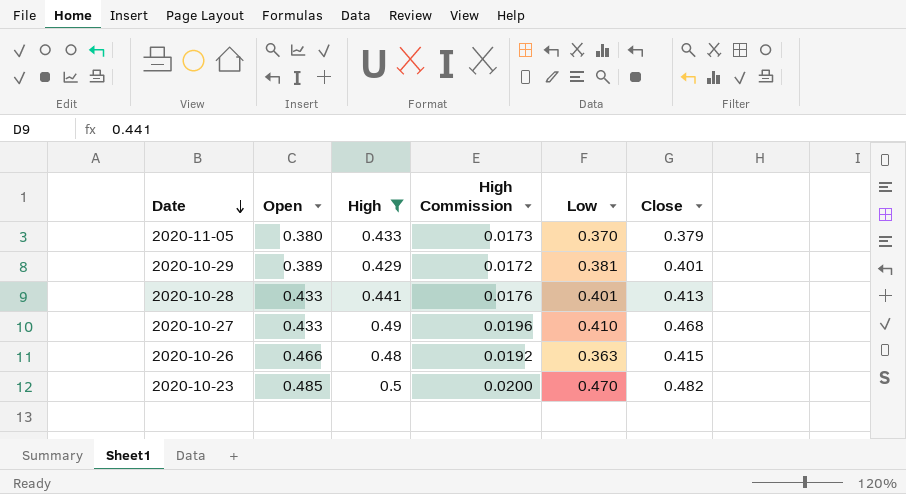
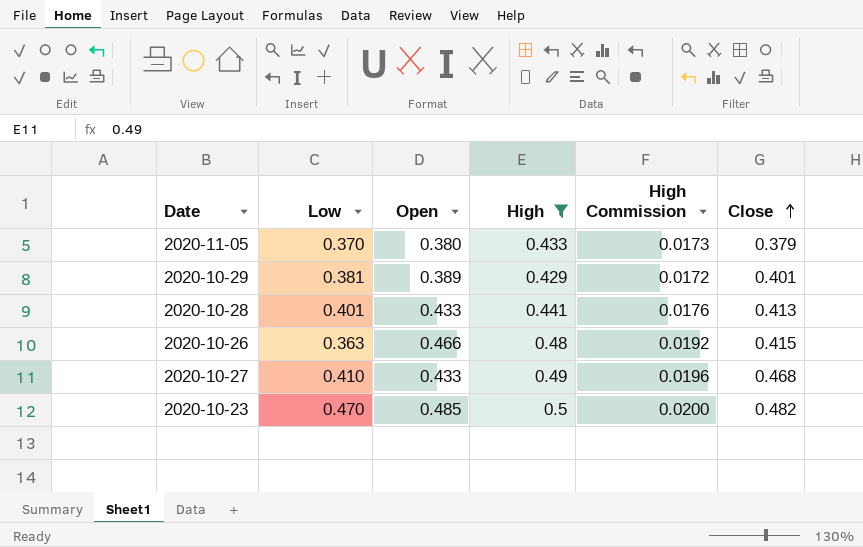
row order: Date descending -> Close ascending
column Low | position: 5 -> 2

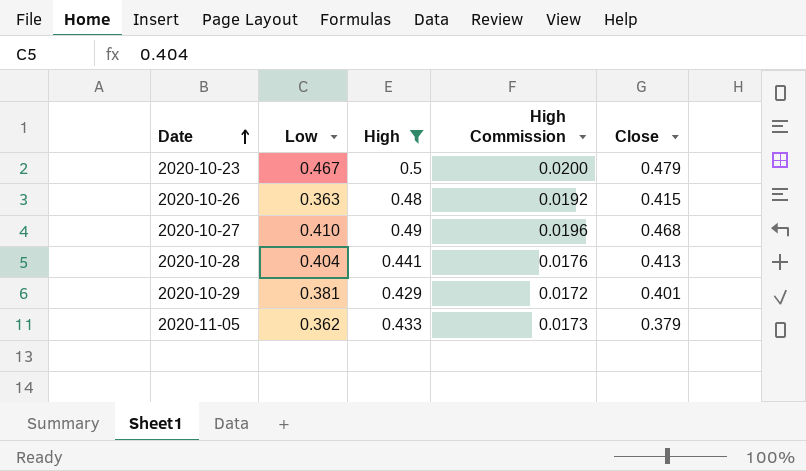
row order: Close ascending -> Date ascending
column Open | position: 3 -> none
2020-10-23 | Low: 0.470 -> 0.467
2020-10-23 | Close: 0.482 -> 0.479
2020-10-28 | Low: 0.401 -> 0.404
2020-11-05 | Low: 0.370 -> 0.362

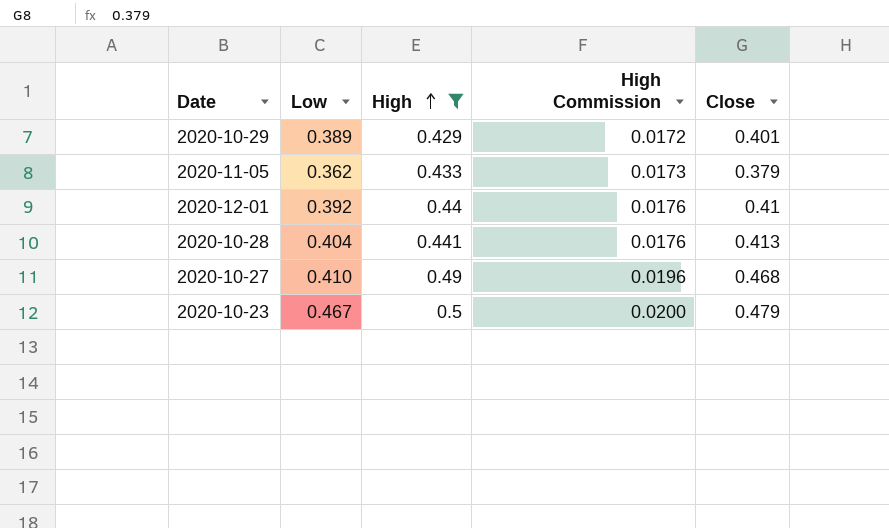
row order: Date ascending -> High ascending
row 2020-10-26: 0.363 | 0.48 | 0.0192 | 0.415 -> none
2020-10-29 | Low: 0.381 -> 0.389
row 2020-12-01: none -> 0.392 | 0.44 | 0.0176 | 0.41

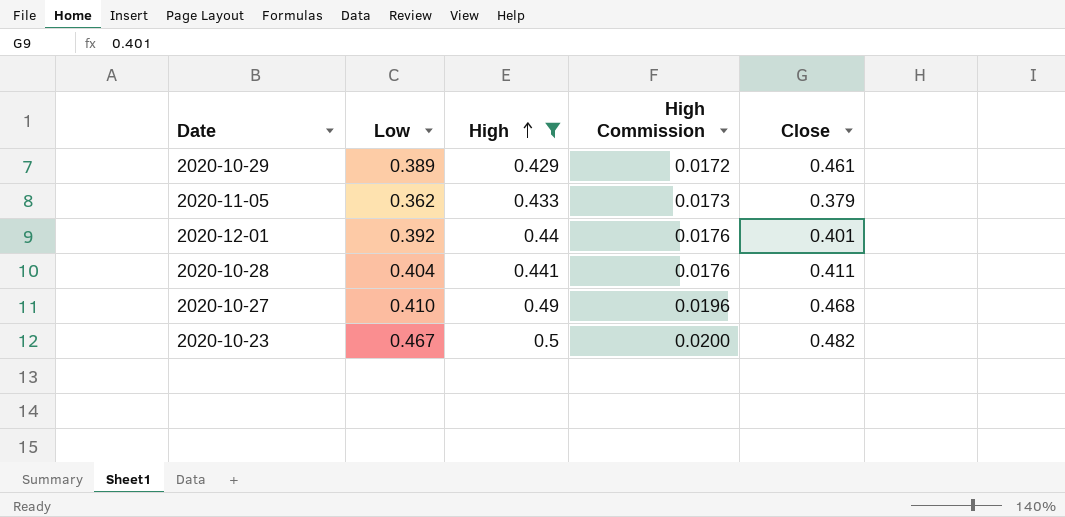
2020-10-29 | Close: 0.401 -> 0.461
2020-12-01 | Close: 0.41 -> 0.401
2020-10-28 | Close: 0.413 -> 0.411
2020-10-23 | Close: 0.479 -> 0.482

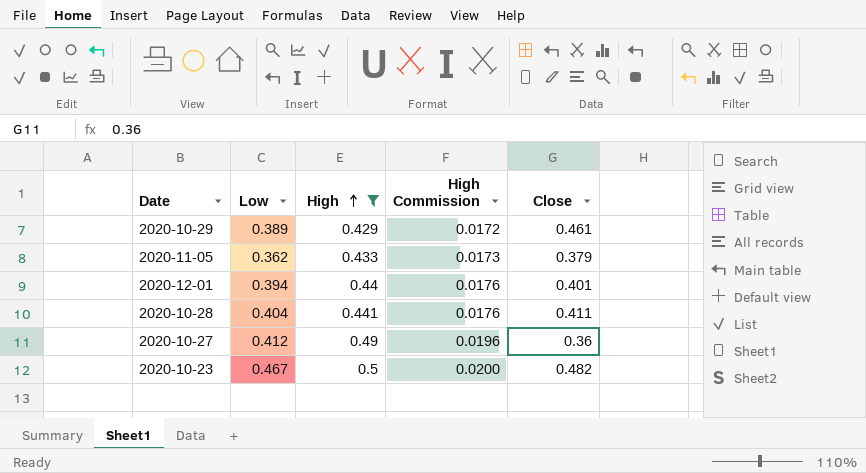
2020-12-01 | Low: 0.392 -> 0.394
2020-10-27 | Low: 0.410 -> 0.412
2020-10-27 | Close: 0.468 -> 0.36

